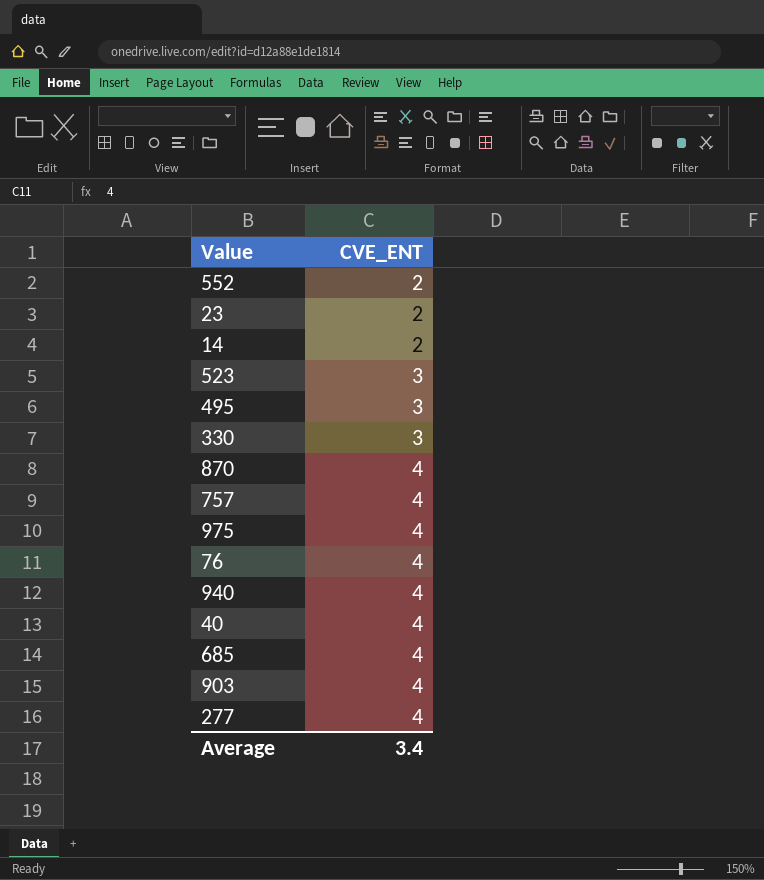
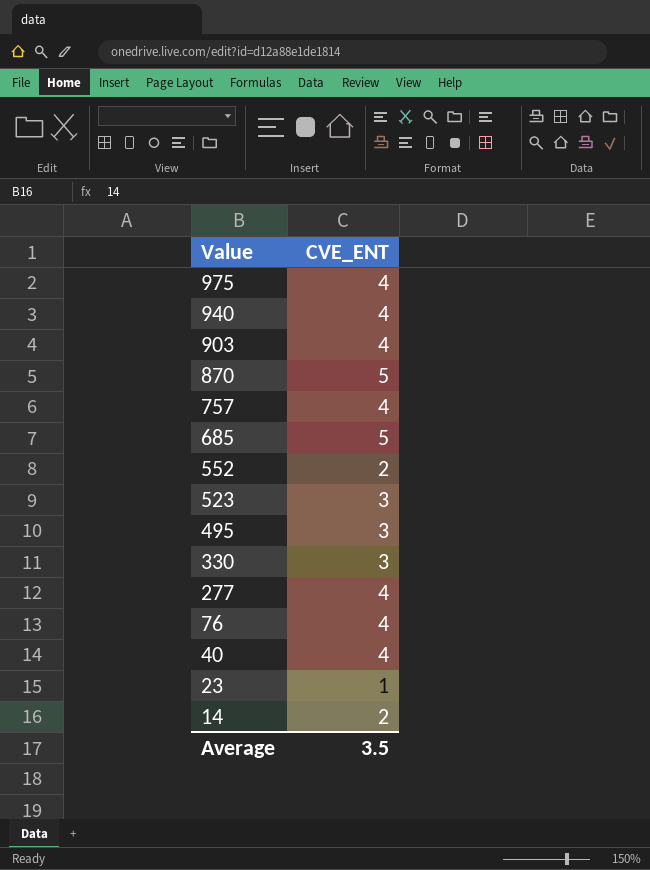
row order: CVE_ENT ascending -> Value descending
870 | CVE_ENT: 4 -> 5
685 | CVE_ENT: 4 -> 5
23 | CVE_ENT: 2 -> 1
Average | CVE_ENT: 3.4 -> 3.5

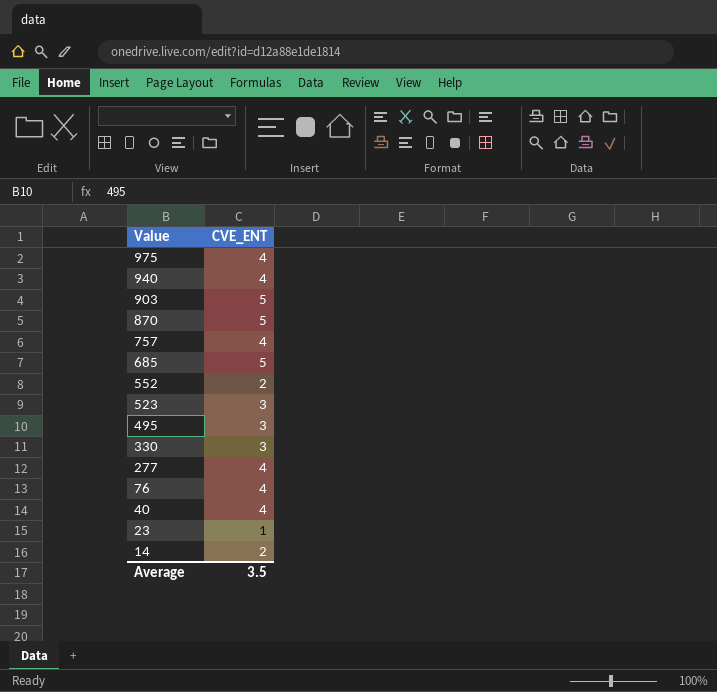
903 | CVE_ENT: 4 -> 5

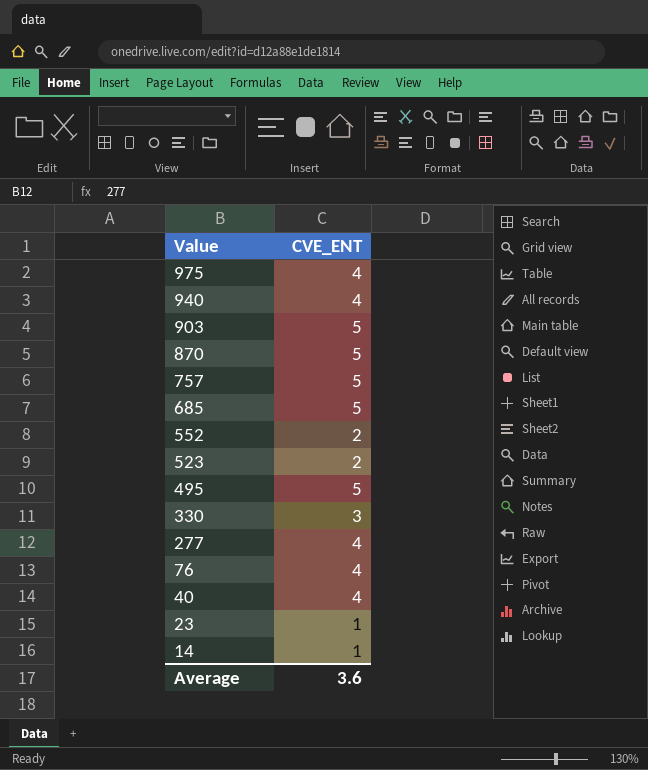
757 | CVE_ENT: 4 -> 5
523 | CVE_ENT: 3 -> 2
495 | CVE_ENT: 3 -> 5
14 | CVE_ENT: 2 -> 1
Average | CVE_ENT: 3.5 -> 3.6

